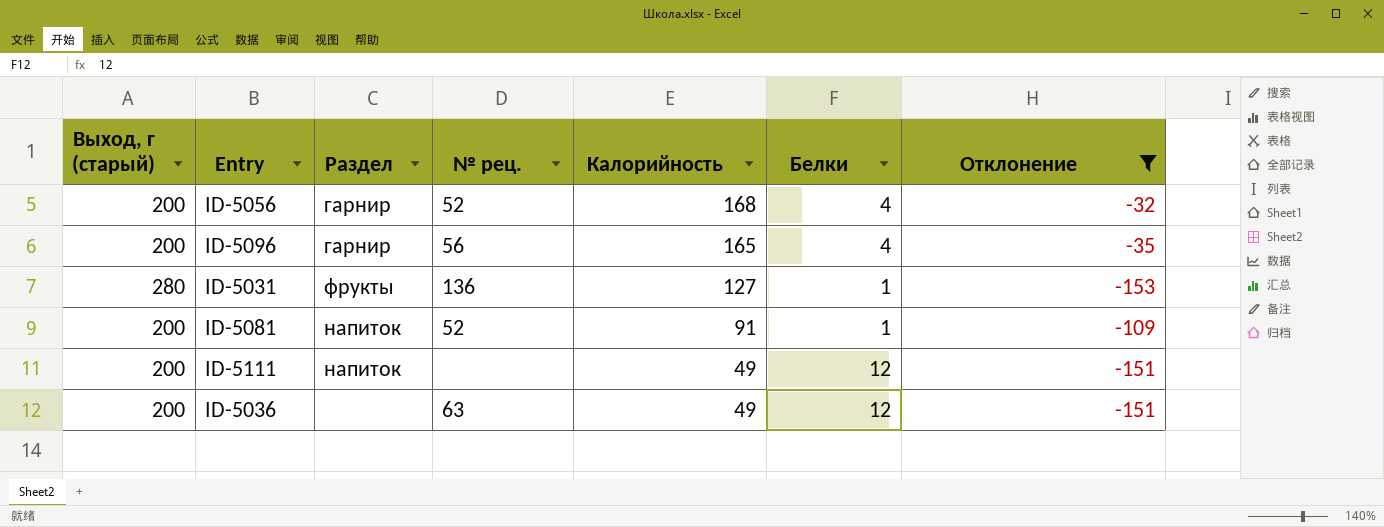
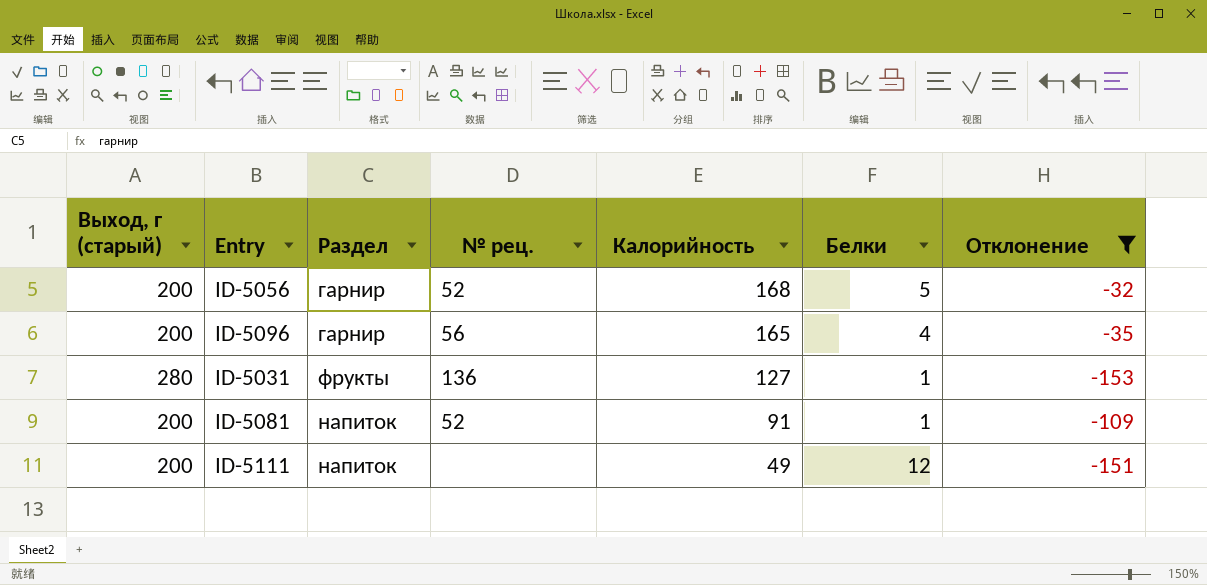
row ID-5036: 200 | none | 63 | 49 | 12 | -151 -> none
ID-5056 | Белки: 4 -> 5

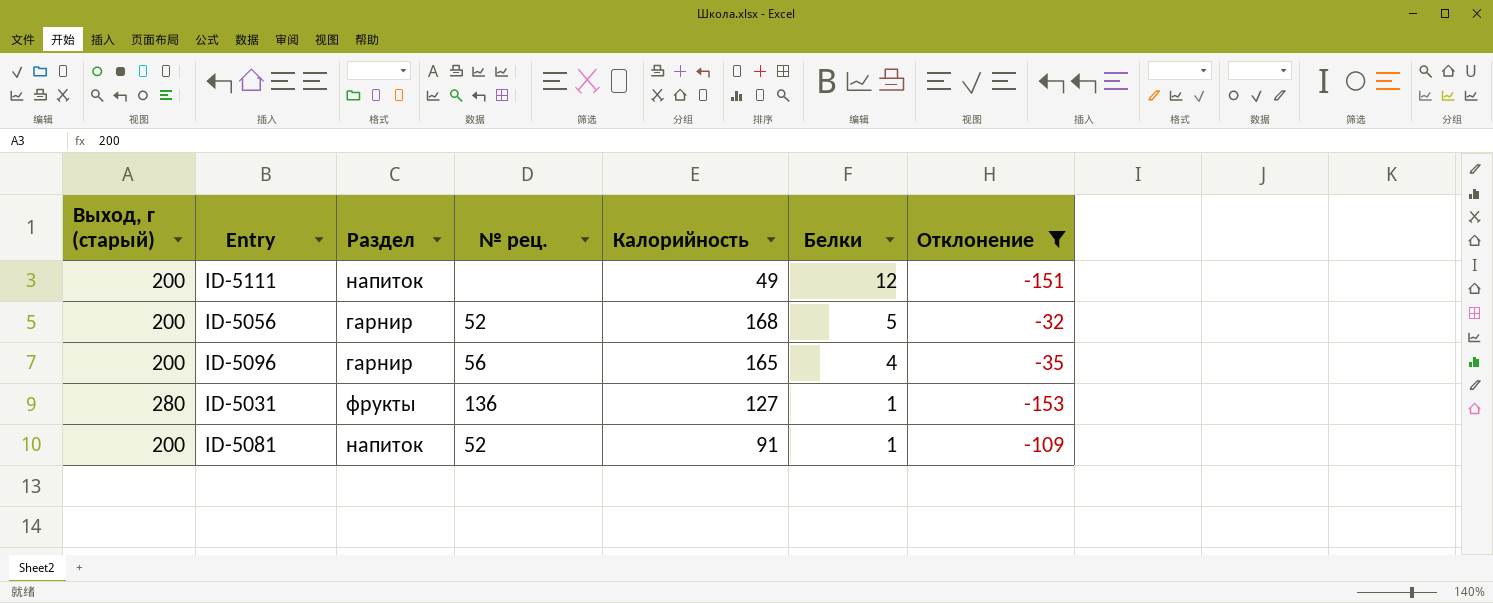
row order: Калорийность descending -> Белки descending

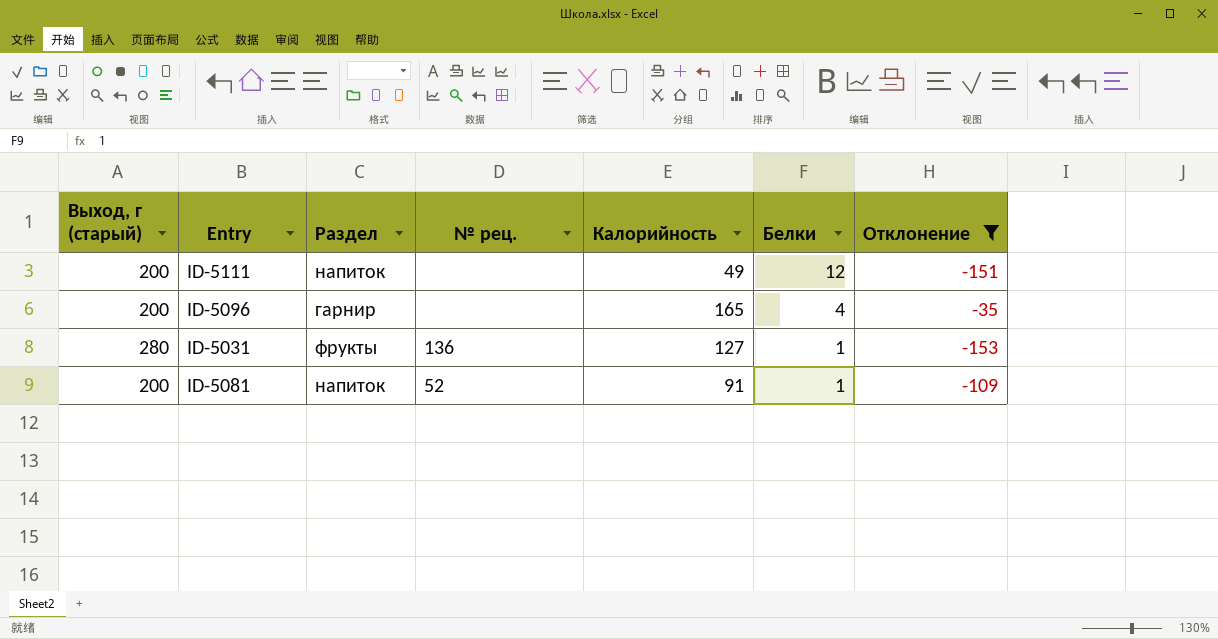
row ID-5056: 200 | гарнир | 52 | 168 | 5 | -32 -> none
ID-5096 | № рец.: 56 -> none

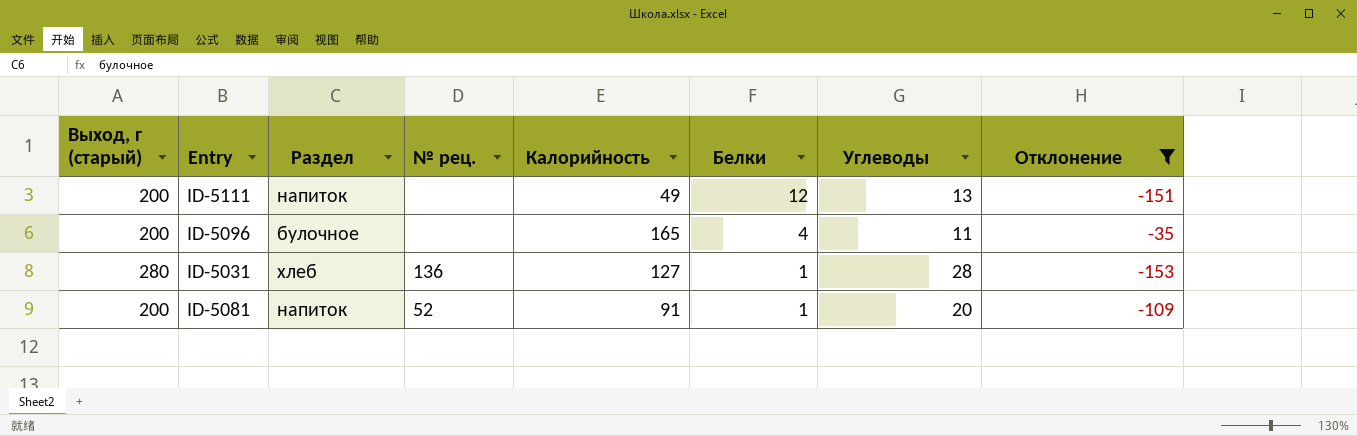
column Углеводы | position: none -> 7
ID-5096 | Раздел: гарнир -> булочное
ID-5031 | Раздел: фрукты -> хлеб

